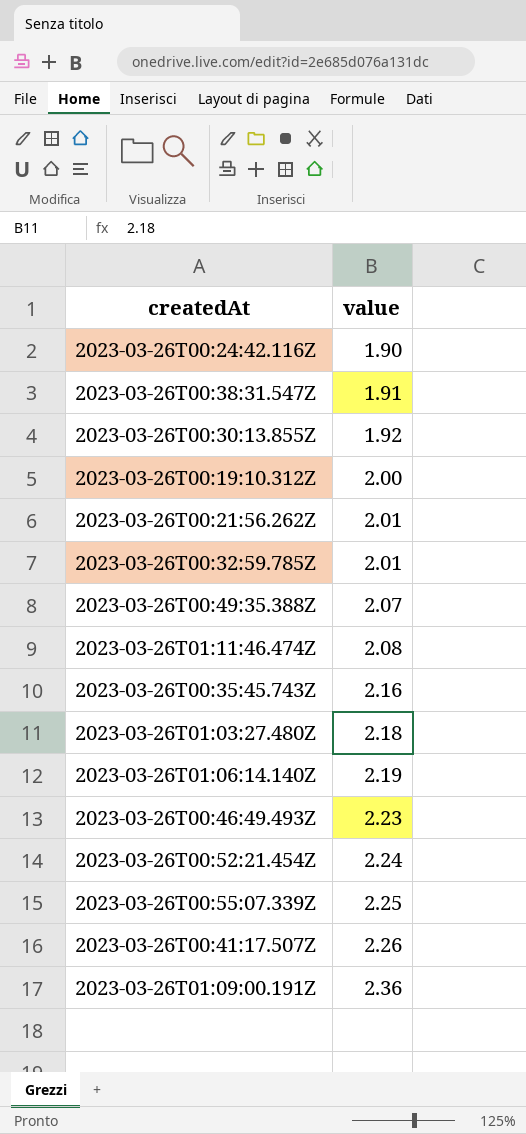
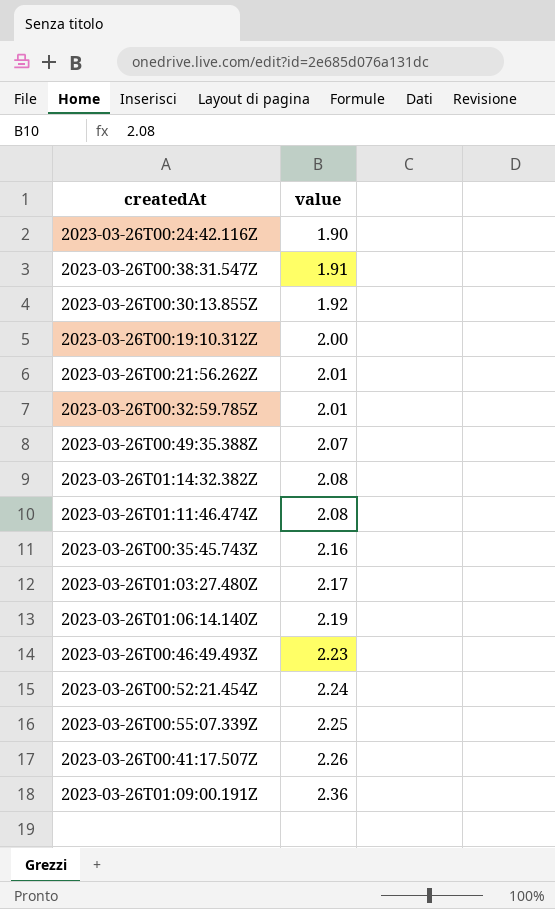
row 2023-03-26T01:14:32.382Z: none -> 2.08
2023-03-26T01:03:27.480Z | value: 2.18 -> 2.17

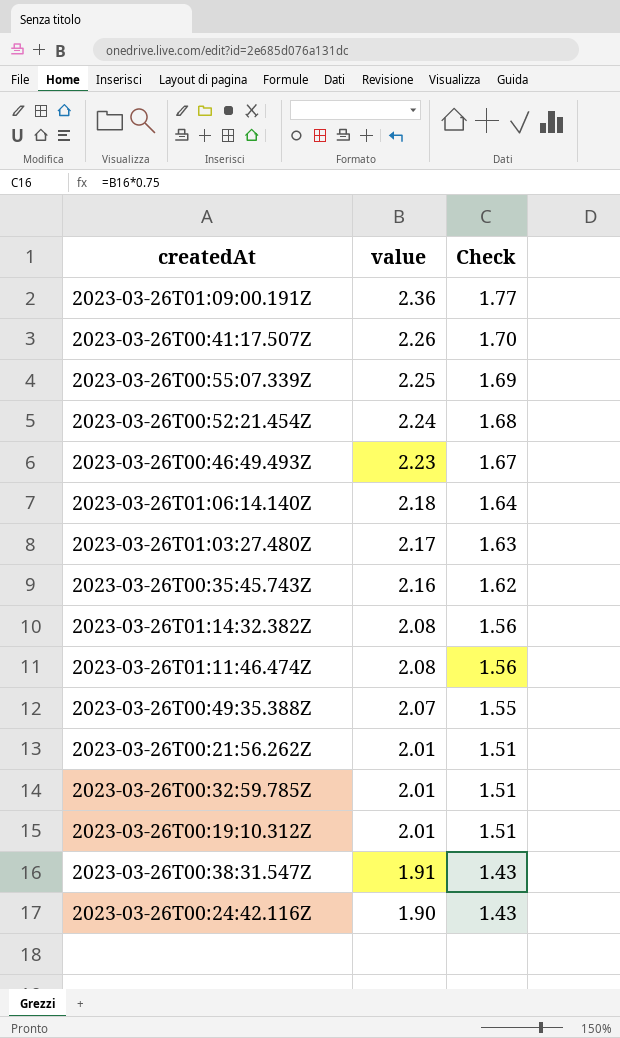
row order: value ascending -> value descending
column Check | formula: none -> [value] * 0.75
row 2023-03-26T00:30:13.855Z: 1.92 -> none
2023-03-26T01:06:14.140Z | value: 2.19 -> 2.18
2023-03-26T00:19:10.312Z | value: 2.00 -> 2.01

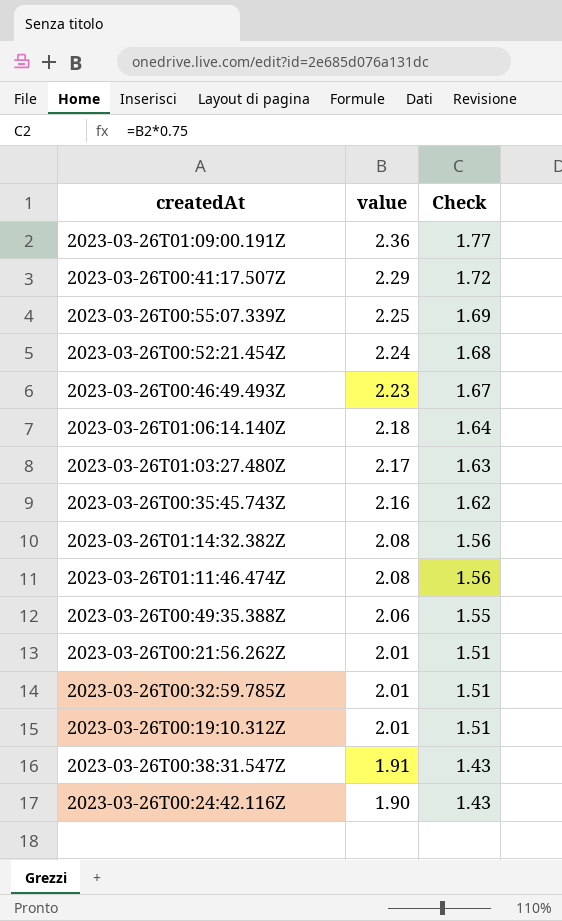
2023-03-26T00:41:17.507Z | value: 2.26 -> 2.29
2023-03-26T00:41:17.507Z | Check: 1.70 -> 1.72
2023-03-26T00:49:35.388Z | value: 2.07 -> 2.06

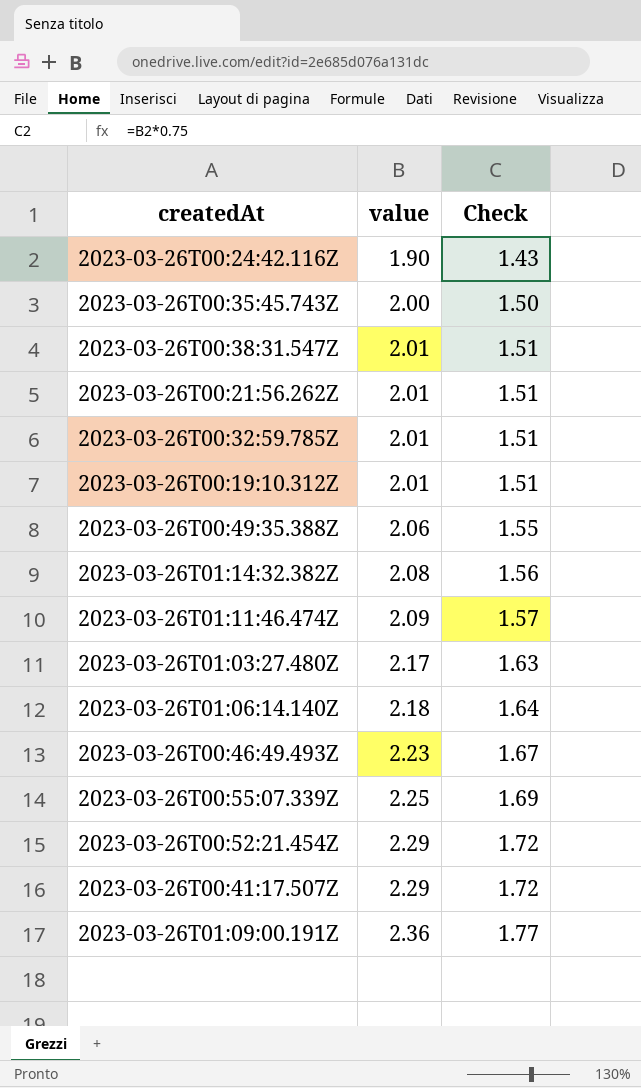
row order: value descending -> value ascending
2023-03-26T00:35:45.743Z | value: 2.16 -> 2.00
2023-03-26T00:35:45.743Z | Check: 1.62 -> 1.50
2023-03-26T00:38:31.547Z | value: 1.91 -> 2.01
2023-03-26T00:38:31.547Z | Check: 1.43 -> 1.51
2023-03-26T01:11:46.474Z | value: 2.08 -> 2.09
2023-03-26T01:11:46.474Z | Check: 1.56 -> 1.57
2023-03-26T00:52:21.454Z | value: 2.24 -> 2.29
2023-03-26T00:52:21.454Z | Check: 1.68 -> 1.72

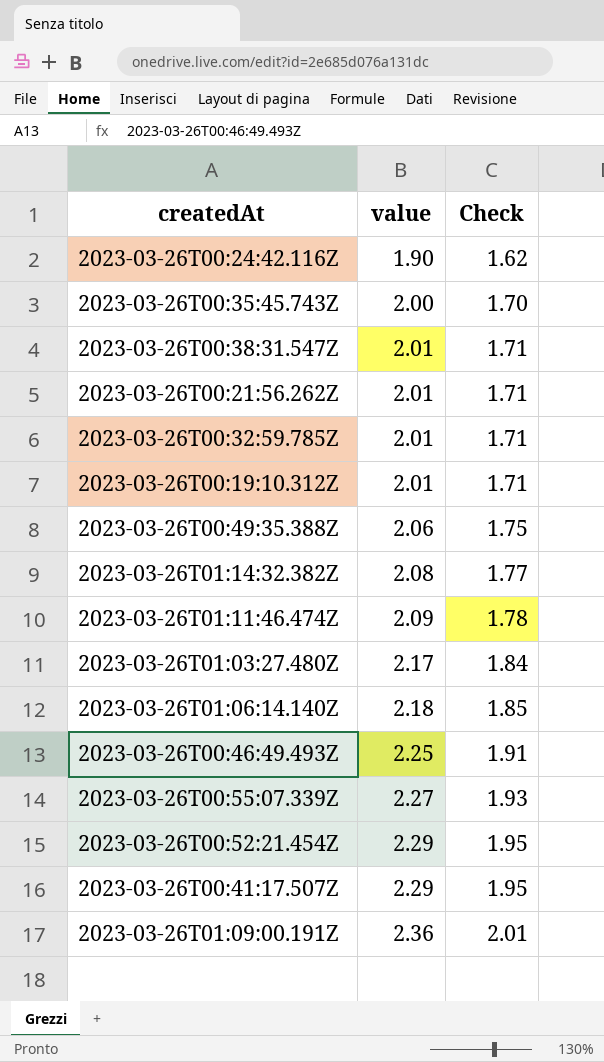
column Check | formula: [value] * 0.75 -> [value] * 0.85
2023-03-26T00:46:49.493Z | value: 2.23 -> 2.25
2023-03-26T00:55:07.339Z | value: 2.25 -> 2.27

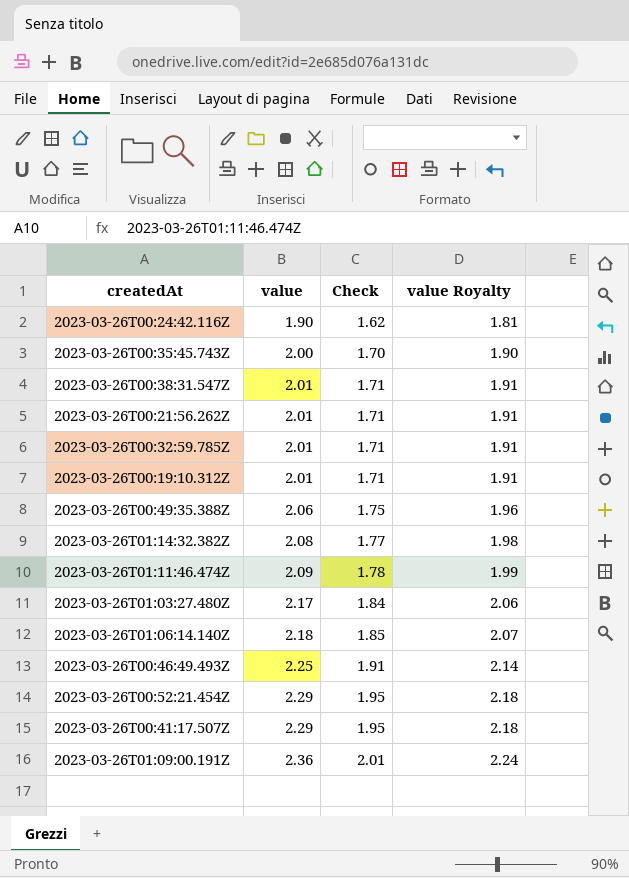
column value Royalty | formula: none -> [value] * 0.95
row 2023-03-26T00:55:07.339Z: 2.27 | 1.93 -> none

